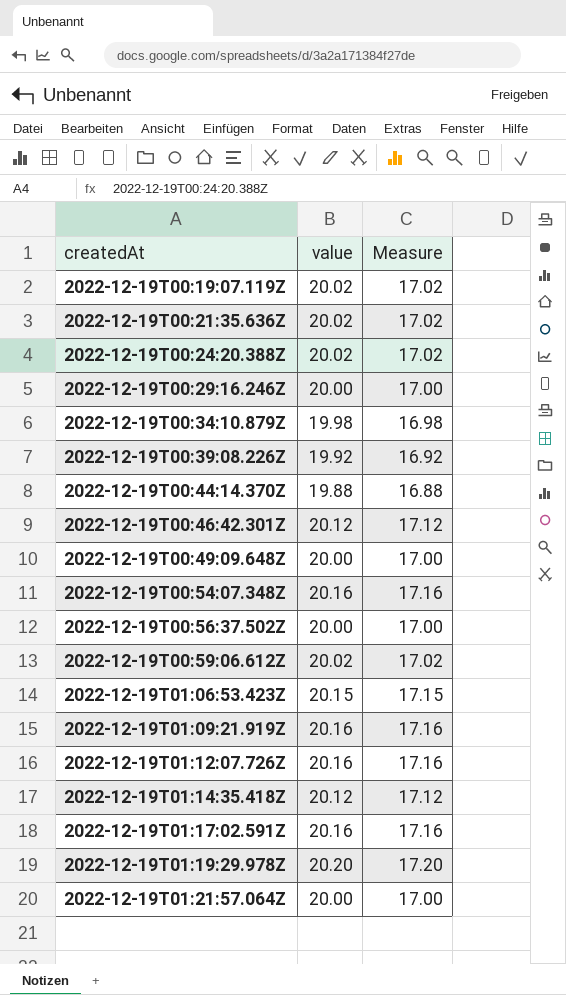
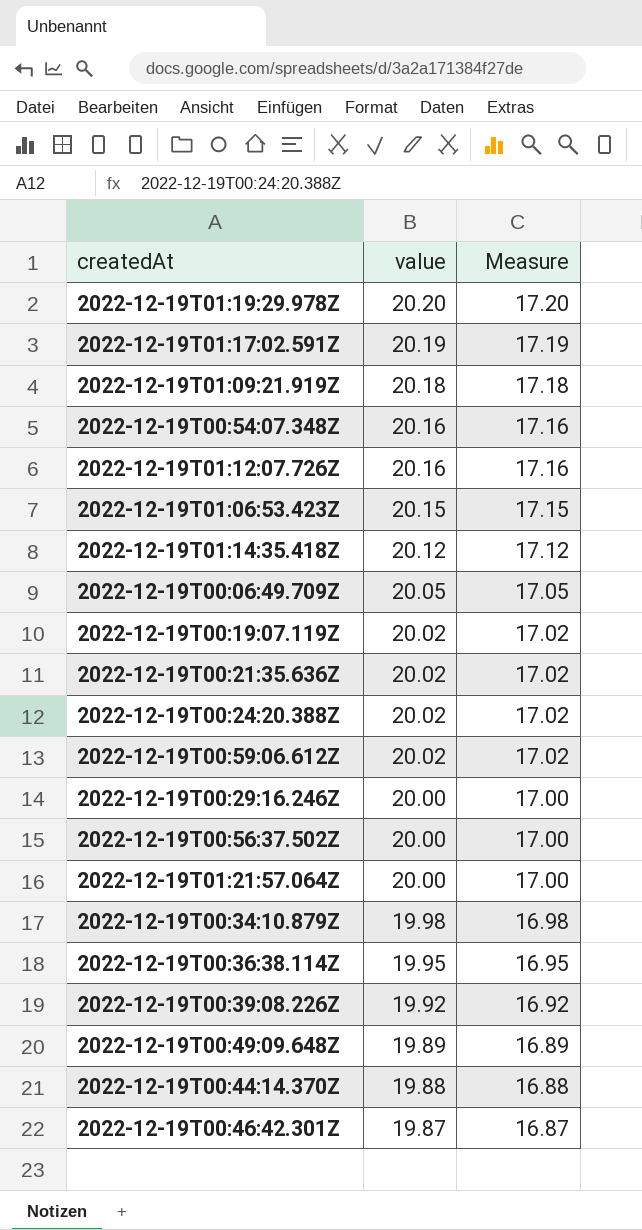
row order: createdAt ascending -> value descending
2022-12-19T01:17:02.591Z | value: 20.16 -> 20.19
2022-12-19T01:17:02.591Z | Measure: 17.16 -> 17.19
2022-12-19T01:09:21.919Z | value: 20.16 -> 20.18
2022-12-19T01:09:21.919Z | Measure: 17.16 -> 17.18
row 2022-12-19T00:06:49.709Z: none -> 20.05 | 17.05
row 2022-12-19T00:36:38.114Z: none -> 19.95 | 16.95
2022-12-19T00:49:09.648Z | value: 20.00 -> 19.89
2022-12-19T00:49:09.648Z | Measure: 17.00 -> 16.89
2022-12-19T00:46:42.301Z | value: 20.12 -> 19.87
2022-12-19T00:46:42.301Z | Measure: 17.12 -> 16.87

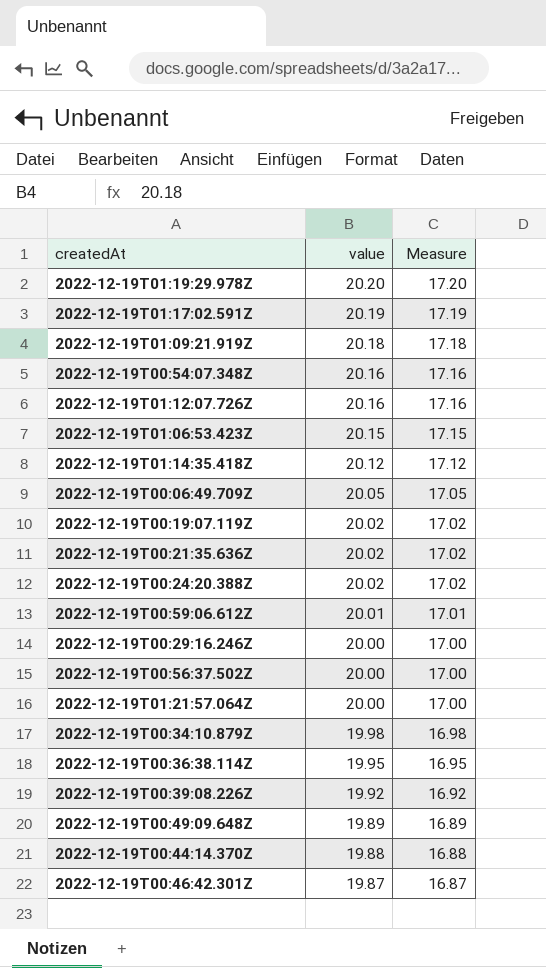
2022-12-19T00:59:06.612Z | value: 20.02 -> 20.01
2022-12-19T00:59:06.612Z | Measure: 17.02 -> 17.01

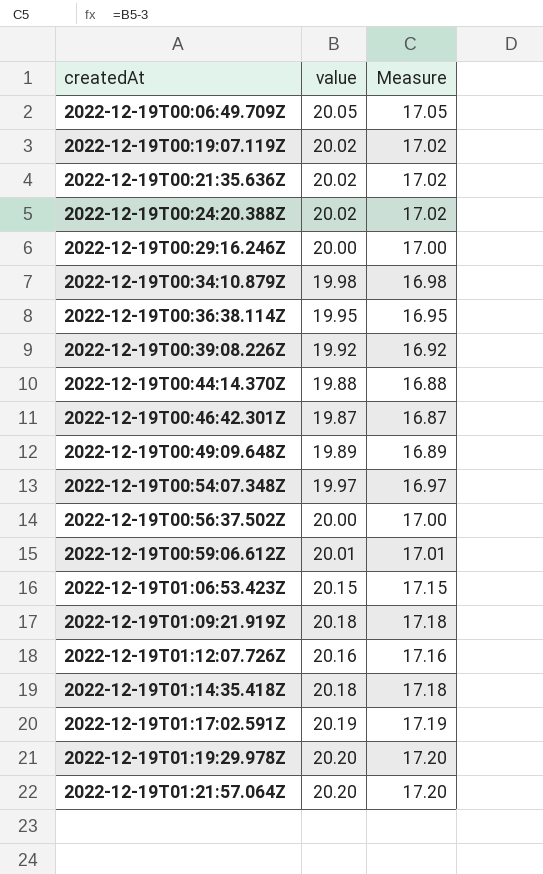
row order: value descending -> createdAt ascending
2022-12-19T00:54:07.348Z | value: 20.16 -> 19.97
2022-12-19T00:54:07.348Z | Measure: 17.16 -> 16.97
2022-12-19T01:14:35.418Z | value: 20.12 -> 20.18
2022-12-19T01:14:35.418Z | Measure: 17.12 -> 17.18
2022-12-19T01:21:57.064Z | value: 20.00 -> 20.20
2022-12-19T01:21:57.064Z | Measure: 17.00 -> 17.20

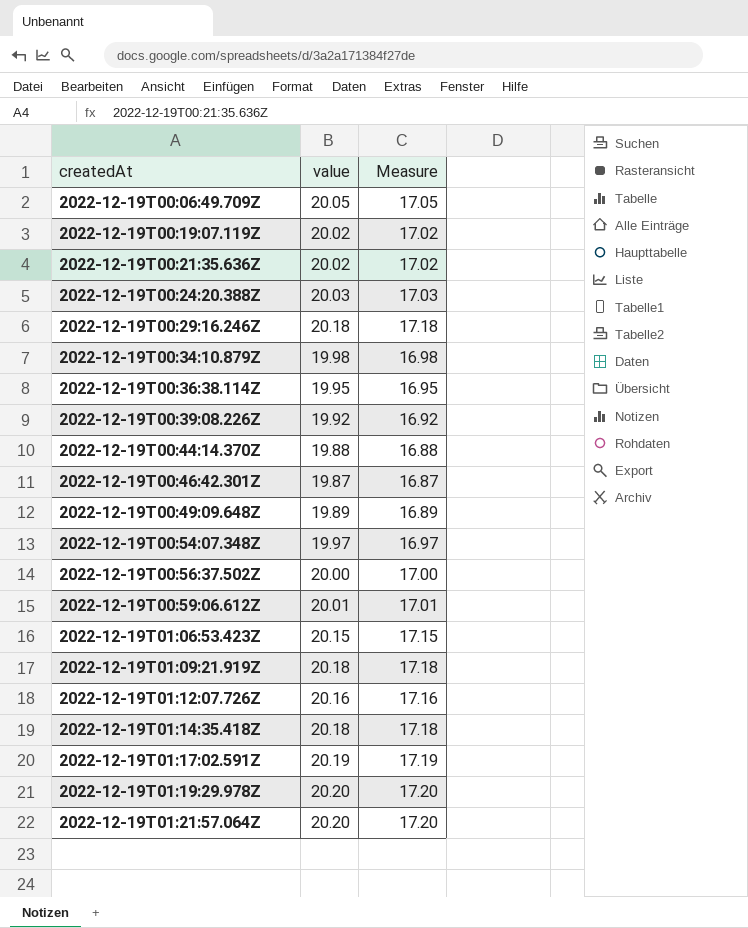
2022-12-19T00:24:20.388Z | value: 20.02 -> 20.03
2022-12-19T00:24:20.388Z | Measure: 17.02 -> 17.03
2022-12-19T00:29:16.246Z | value: 20.00 -> 20.18
2022-12-19T00:29:16.246Z | Measure: 17.00 -> 17.18

